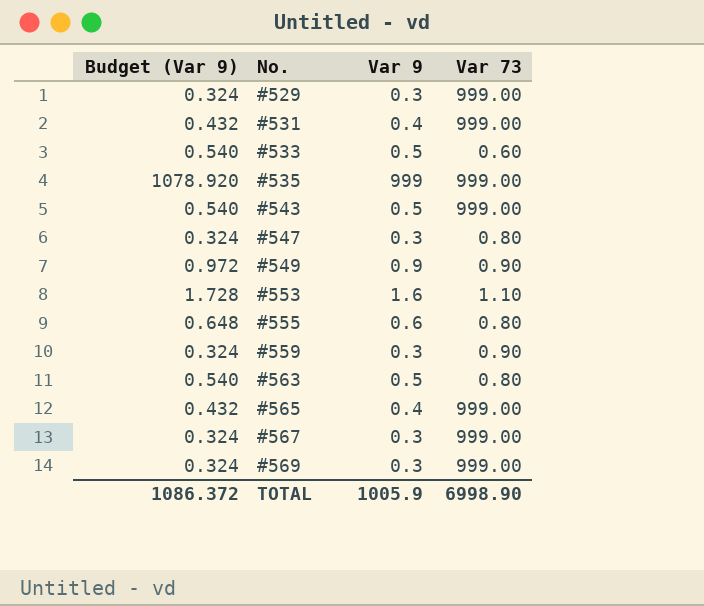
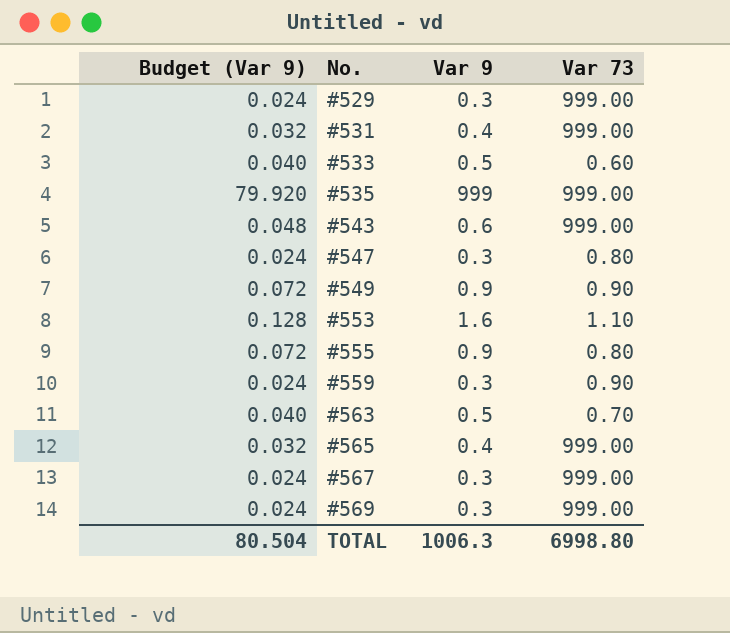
column Budget (Var 9) | formula: [Var 9] * 1.08 -> [Var 9] * 0.08
#543 | Var 9: 0.5 -> 0.6
#555 | Var 9: 0.6 -> 0.9
#563 | Var 73: 0.80 -> 0.70
TOTAL | Budget (Var 9): 1086.372 -> 80.504
TOTAL | Var 9: 1005.9 -> 1006.3
TOTAL | Var 73: 6998.90 -> 6998.80

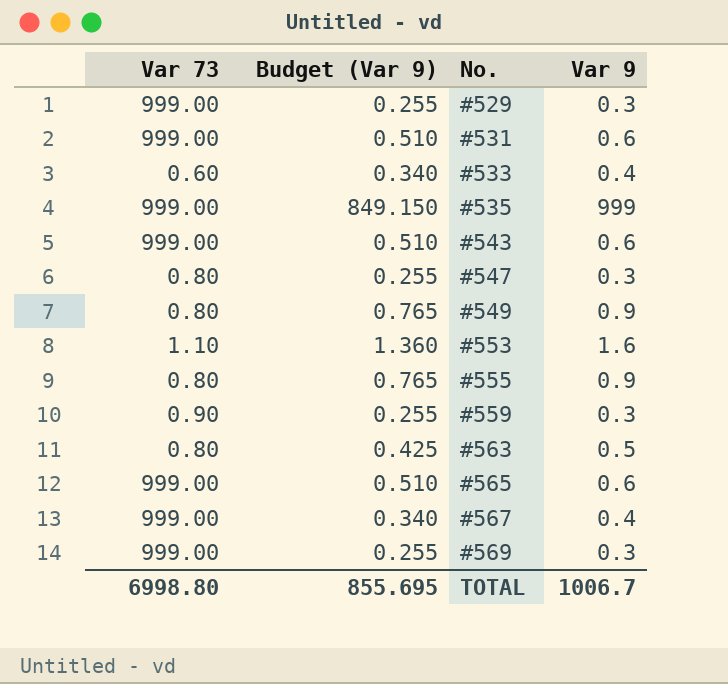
column Var 73 | position: 4 -> 1
column Budget (Var 9) | formula: [Var 9] * 0.08 -> [Var 9] * 0.85
#531 | Var 9: 0.4 -> 0.6
#533 | Var 9: 0.5 -> 0.4
#549 | Var 73: 0.90 -> 0.80
#563 | Var 73: 0.70 -> 0.80
#565 | Var 9: 0.4 -> 0.6
#567 | Var 9: 0.3 -> 0.4
TOTAL | Budget (Var 9): 80.504 -> 855.695
TOTAL | Var 9: 1006.3 -> 1006.7

